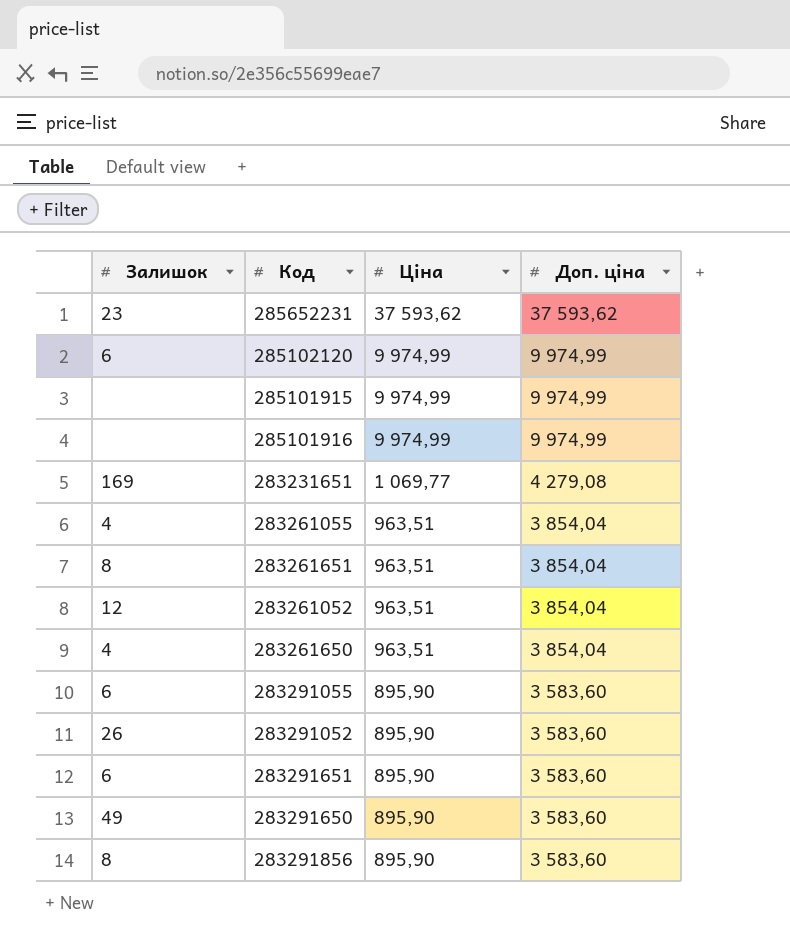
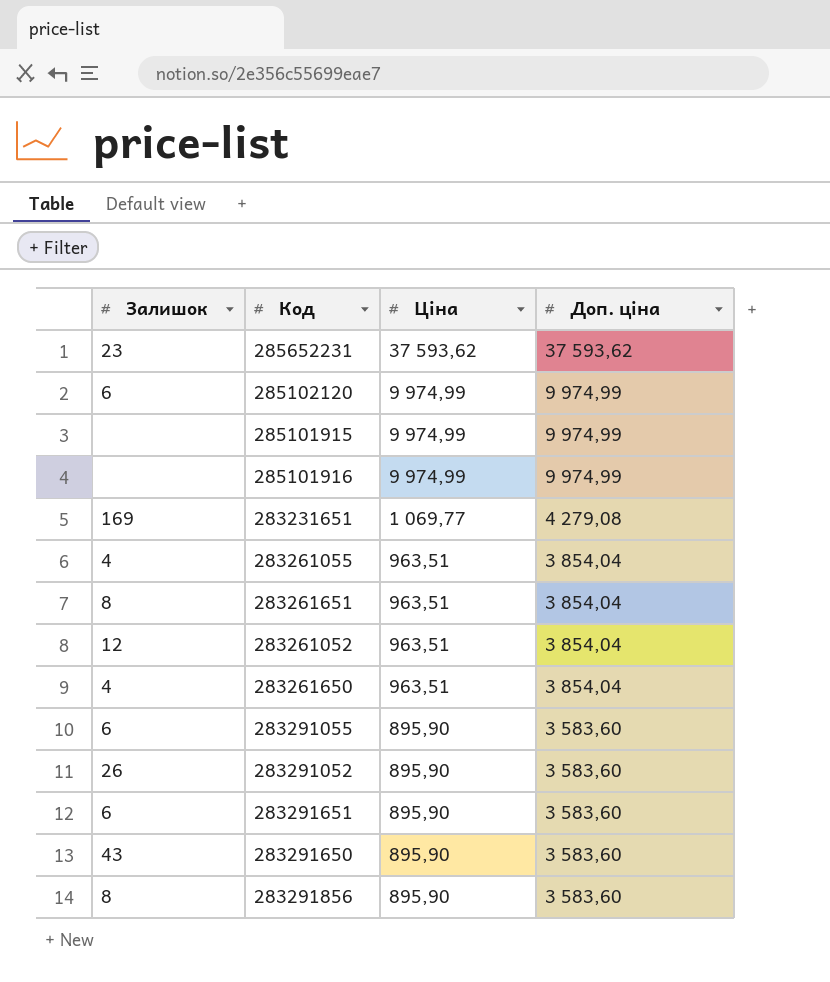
283291650 | Залишок: 49 -> 43

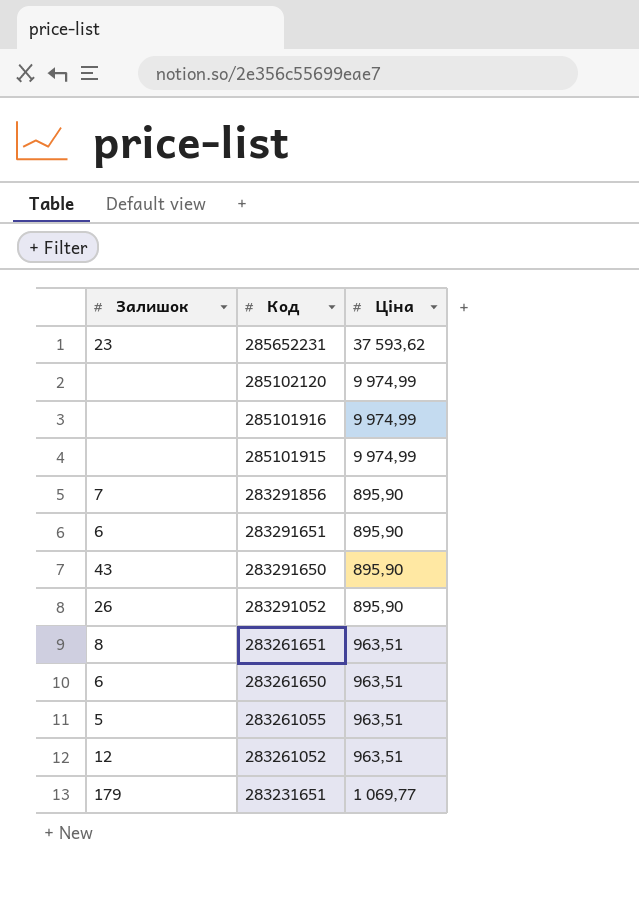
row order: Ціна descending -> Код descending
column Доп. ціна | position: 4 -> none
row 283291055: 6 | 895,90 | 3 583,60 -> none
285102120 | Залишок: 6 -> none
283291856 | Залишок: 8 -> 7
283261650 | Залишок: 4 -> 6
283261055 | Залишок: 4 -> 5
283231651 | Залишок: 169 -> 179

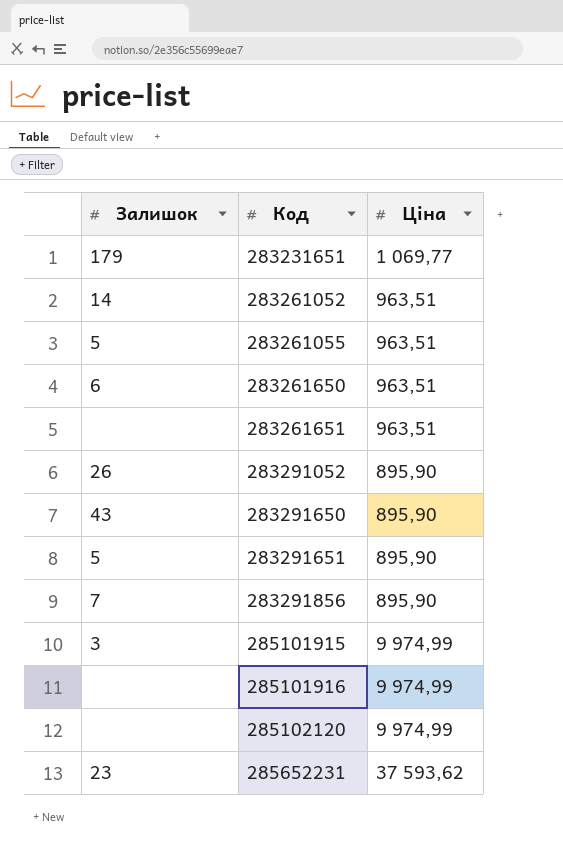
row order: Код descending -> Код ascending
283261052 | Залишок: 12 -> 14
283261651 | Залишок: 8 -> none
283291651 | Залишок: 6 -> 5
285101915 | Залишок: none -> 3

